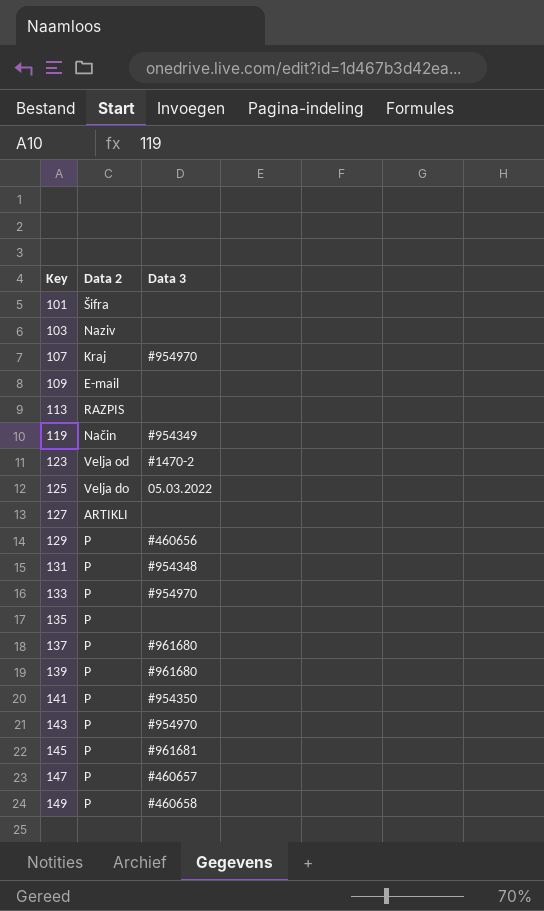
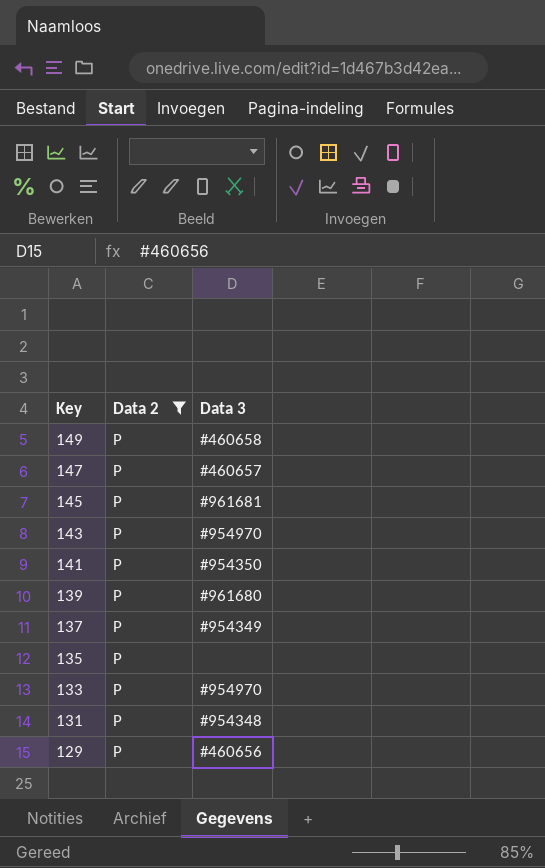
filter: none -> Data 2 = P
row order: Key ascending -> Key descending
137 | Data 3: #961680 -> #954349

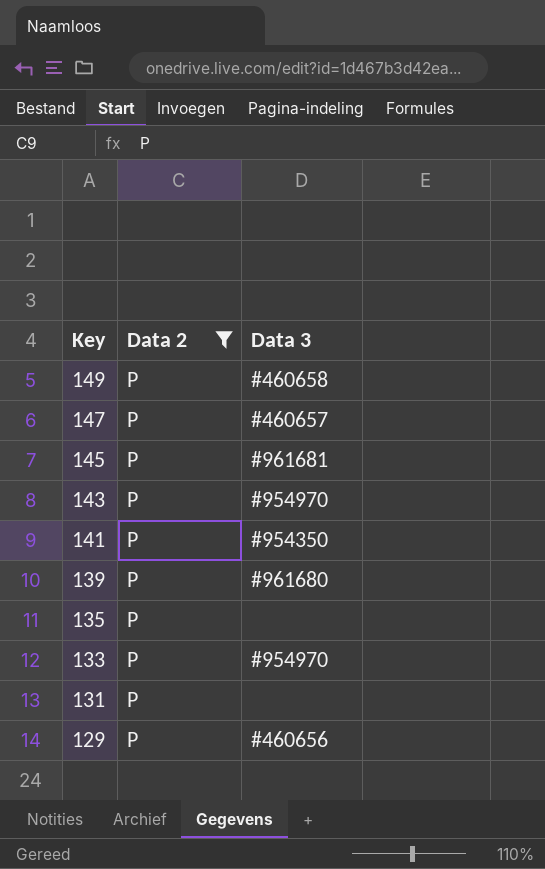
row 137: P | #954349 -> none
131 | Data 3: #954348 -> none

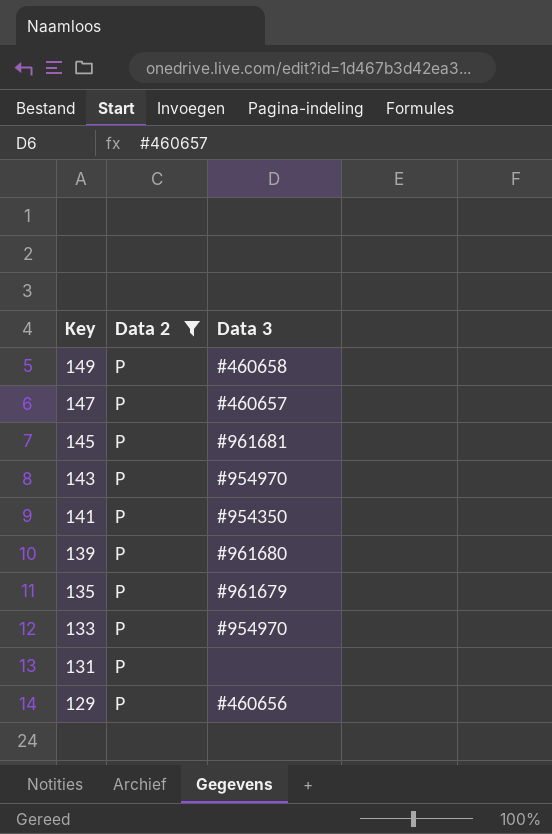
135 | Data 3: none -> #961679

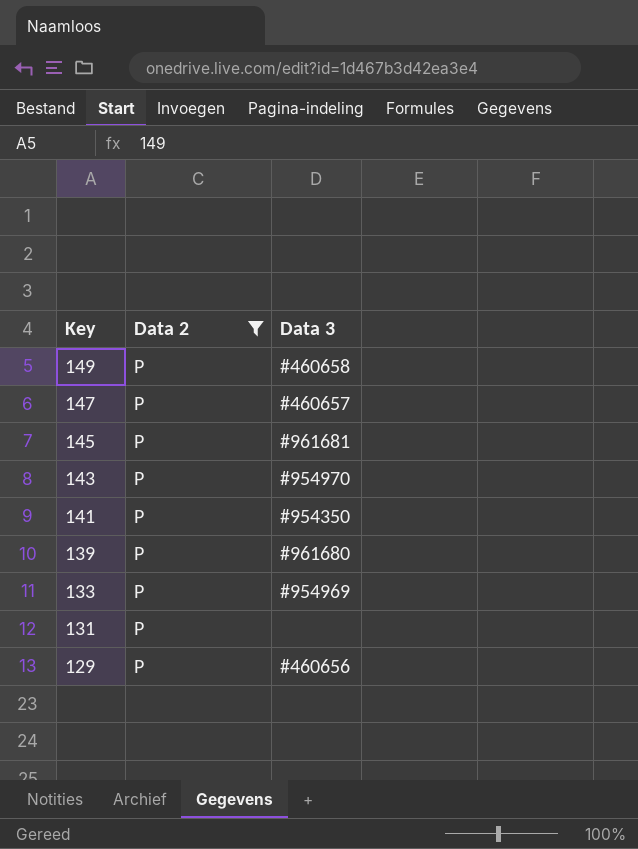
row 135: P | #961679 -> none
133 | Data 3: #954970 -> #954969

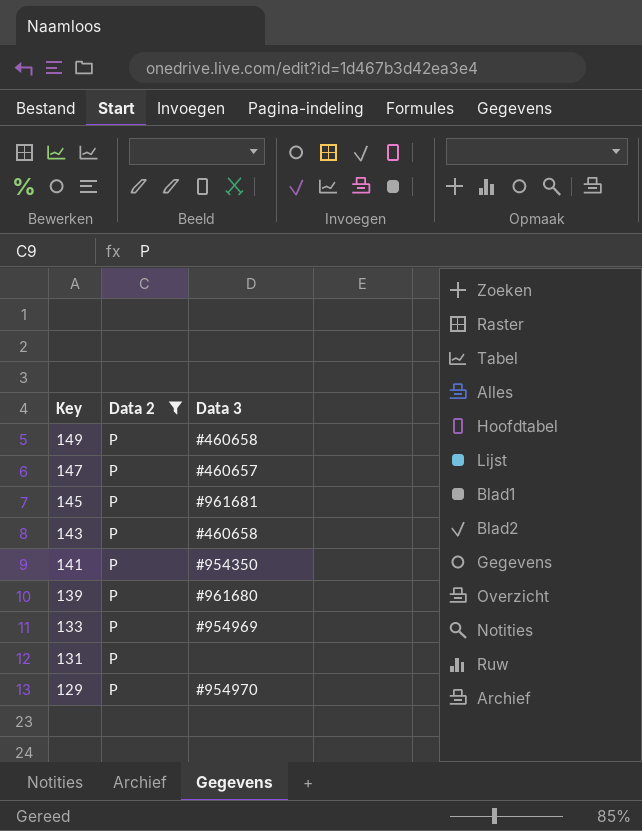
143 | Data 3: #954970 -> #460658
129 | Data 3: #460656 -> #954970

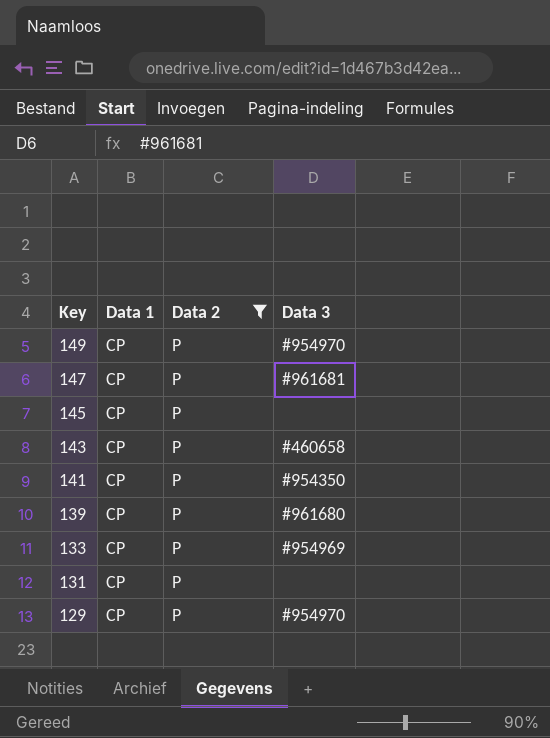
column Data 1 | position: none -> 2
149 | Data 3: #460658 -> #954970
147 | Data 3: #460657 -> #961681
145 | Data 3: #961681 -> none

